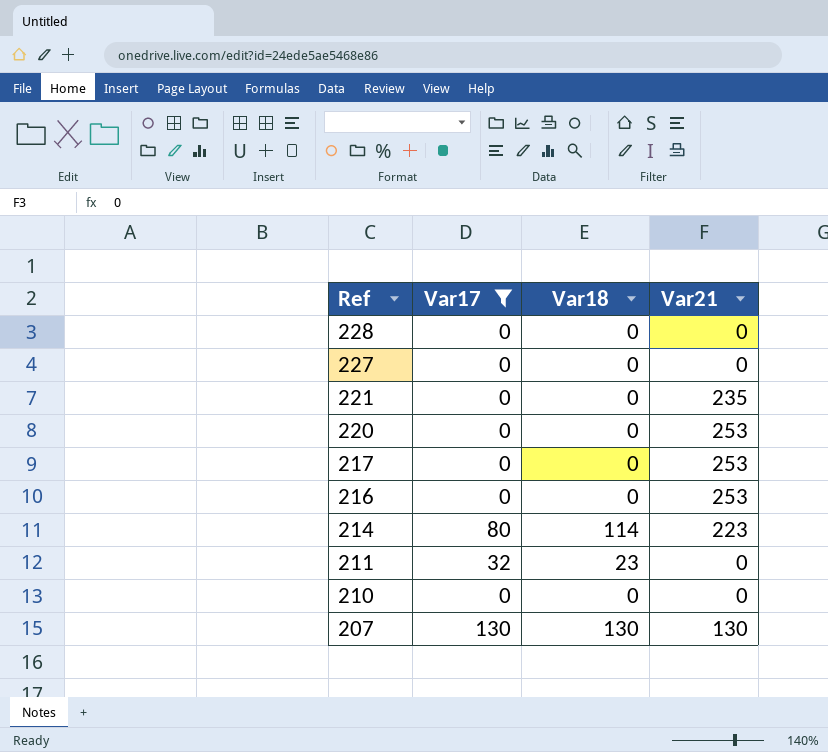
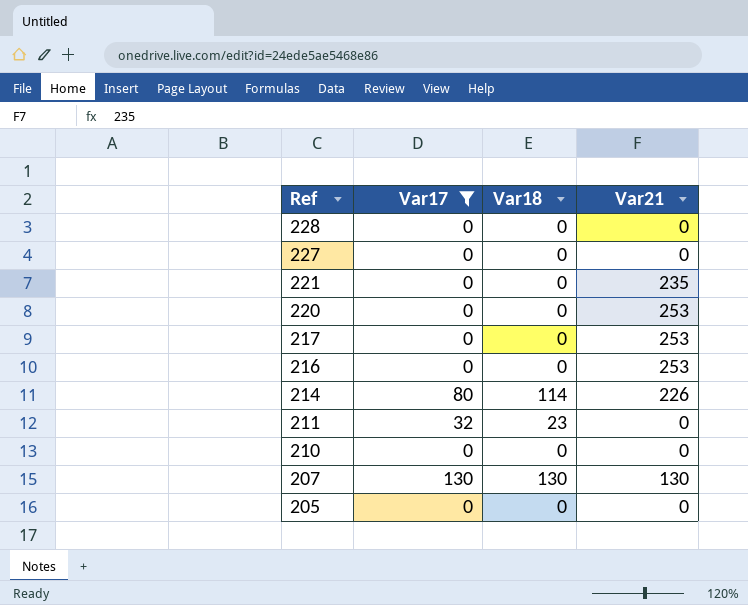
214 | Var21: 223 -> 226
row 205: none -> 0 | 0 | 0

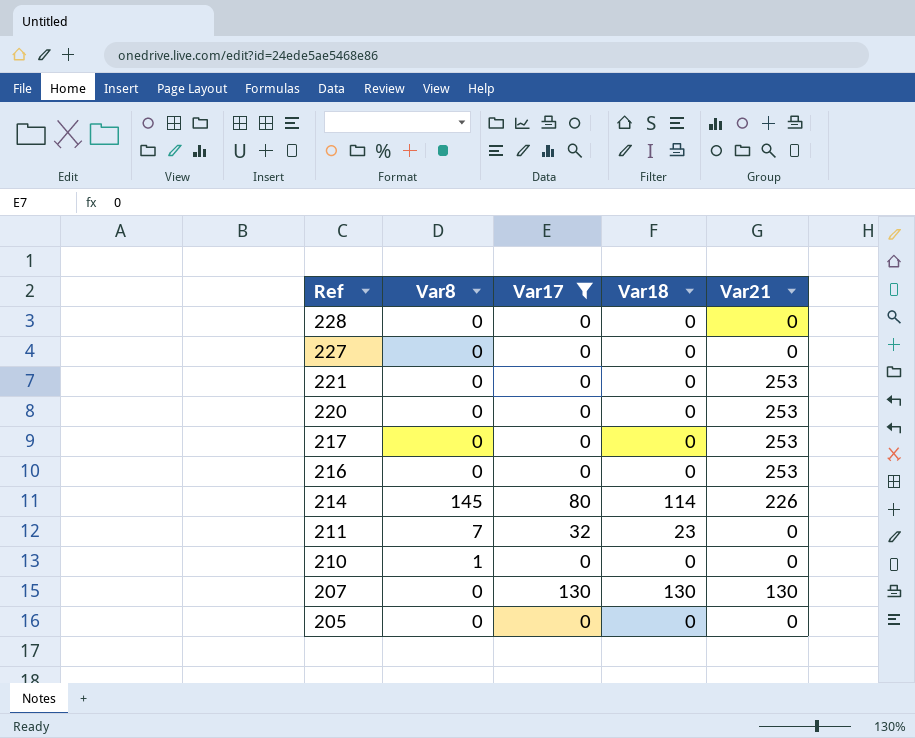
column Var8 | position: none -> 2
221 | Var21: 235 -> 253

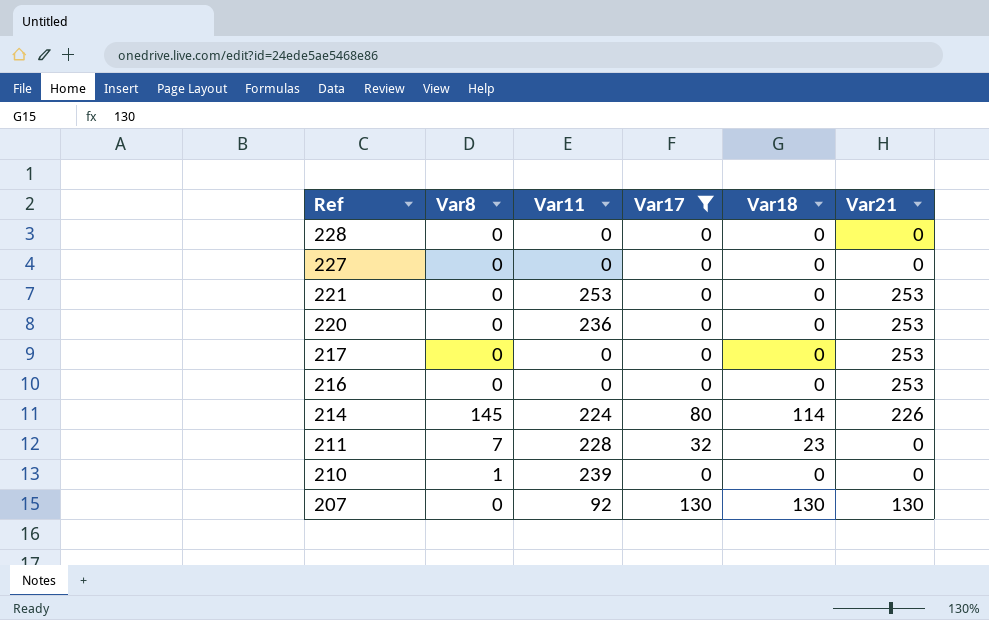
column Var11 | position: none -> 3
row 205: 0 | 0 | 0 | 0 -> none

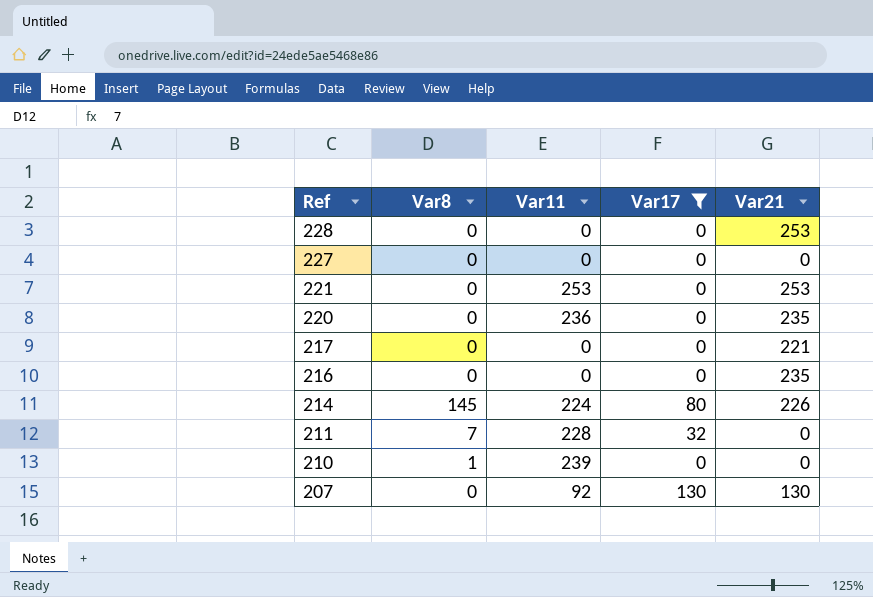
column Var18 | position: 5 -> none
228 | Var21: 0 -> 253
220 | Var21: 253 -> 235
217 | Var21: 253 -> 221
216 | Var21: 253 -> 235

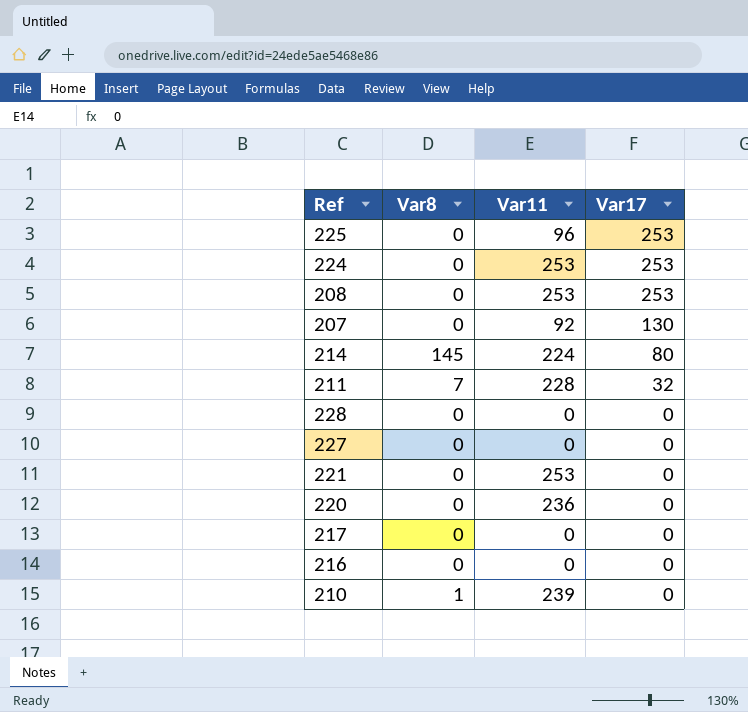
filter: Var17 != 253 -> none
row order: Ref descending -> Var17 descending
column Var21 | position: 5 -> none

